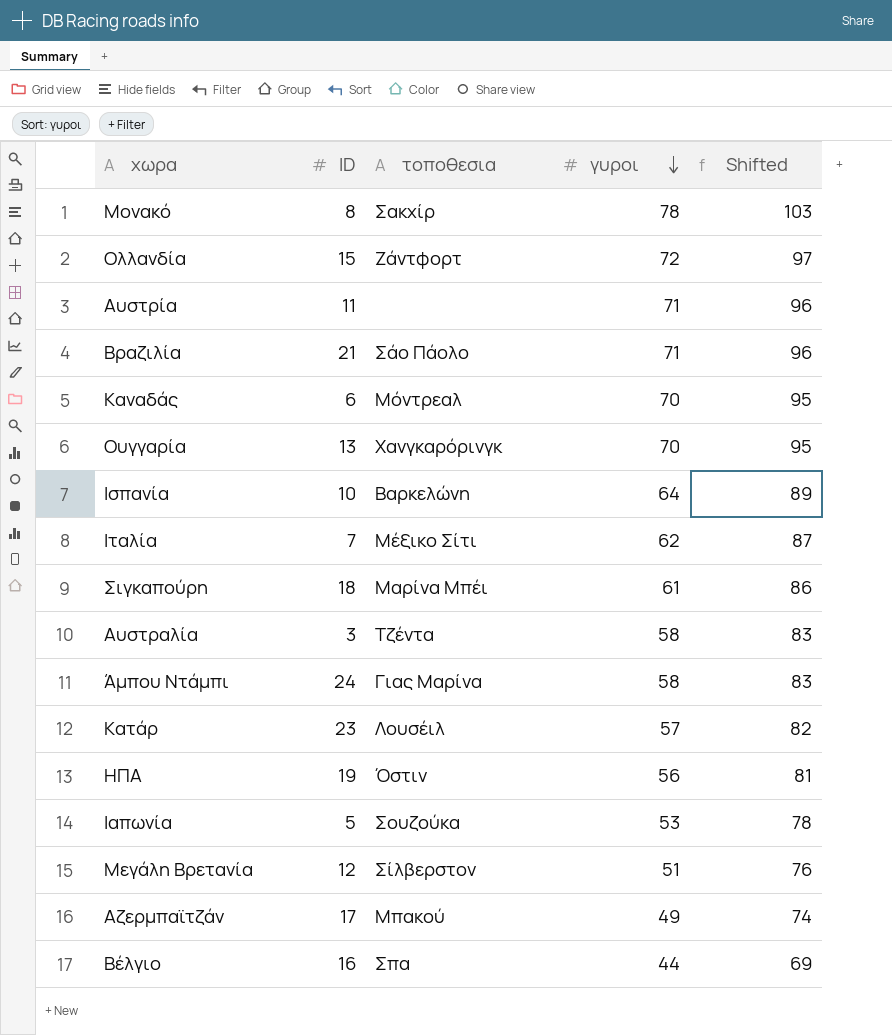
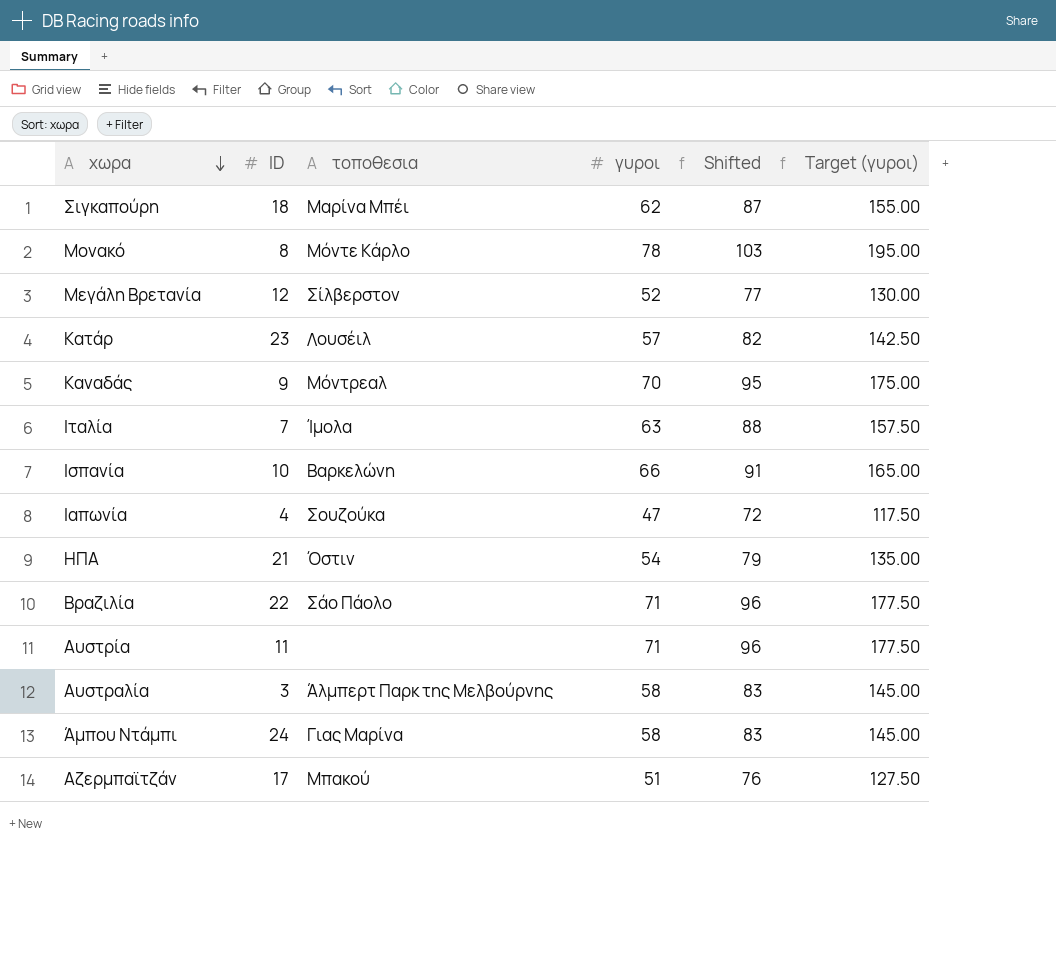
row order: γυροι descending -> χωρα descending
column Target (γυροι) | formula: none -> [γυροι] * 2.5
row Ολλανδία: 15 | Ζάντφορτ | 72 | 97 -> none
row Ουγγαρία: 13 | Χανγκαρόρινγκ | 70 | 95 -> none
row Βέλγιο: 16 | Σπα | 44 | 69 -> none
Σιγκαπούρη | γυροι: 61 -> 62
Σιγκαπούρη | Shifted: 86 -> 87
Μονακό | τοποθεσια: Σακχίρ -> Μόντε Κάρλο
Μεγάλη Βρετανία | γυροι: 51 -> 52
Μεγάλη Βρετανία | Shifted: 76 -> 77
Καναδάς | ID: 6 -> 9
Ιταλία | τοποθεσια: Μέξικο Σίτι -> Ίμολα
Ιταλία | γυροι: 62 -> 63
Ιταλία | Shifted: 87 -> 88
Ισπανία | γυροι: 64 -> 66
Ισπανία | Shifted: 89 -> 91
Ιαπωνία | ID: 5 -> 4
Ιαπωνία | γυροι: 53 -> 47
Ιαπωνία | Shifted: 78 -> 72
ΗΠΑ | ID: 19 -> 21
ΗΠΑ | γυροι: 56 -> 54
ΗΠΑ | Shifted: 81 -> 79
Βραζιλία | ID: 21 -> 22
Αυστραλία | τοποθεσια: Τζέντα -> Άλμπερτ Παρκ της Μελβούρνης
Αζερμπαϊτζάν | γυροι: 49 -> 51
Αζερμπαϊτζάν | Shifted: 74 -> 76

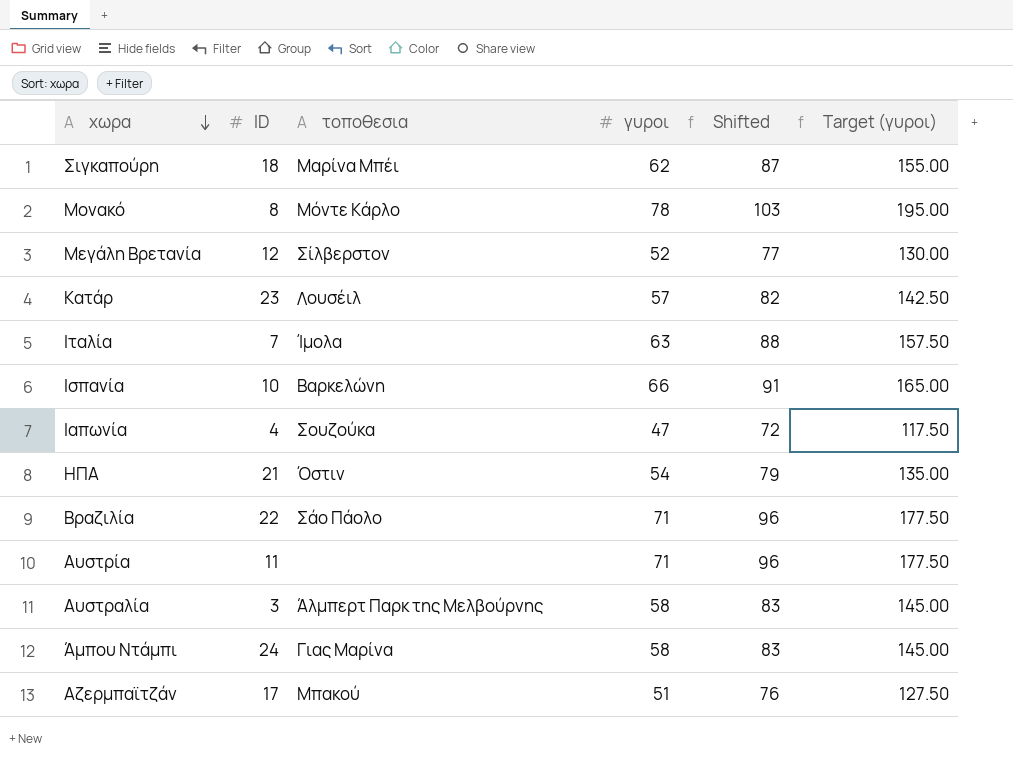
row Καναδάς: 9 | Μόντρεαλ | 70 | 95 | 175.00 -> none

